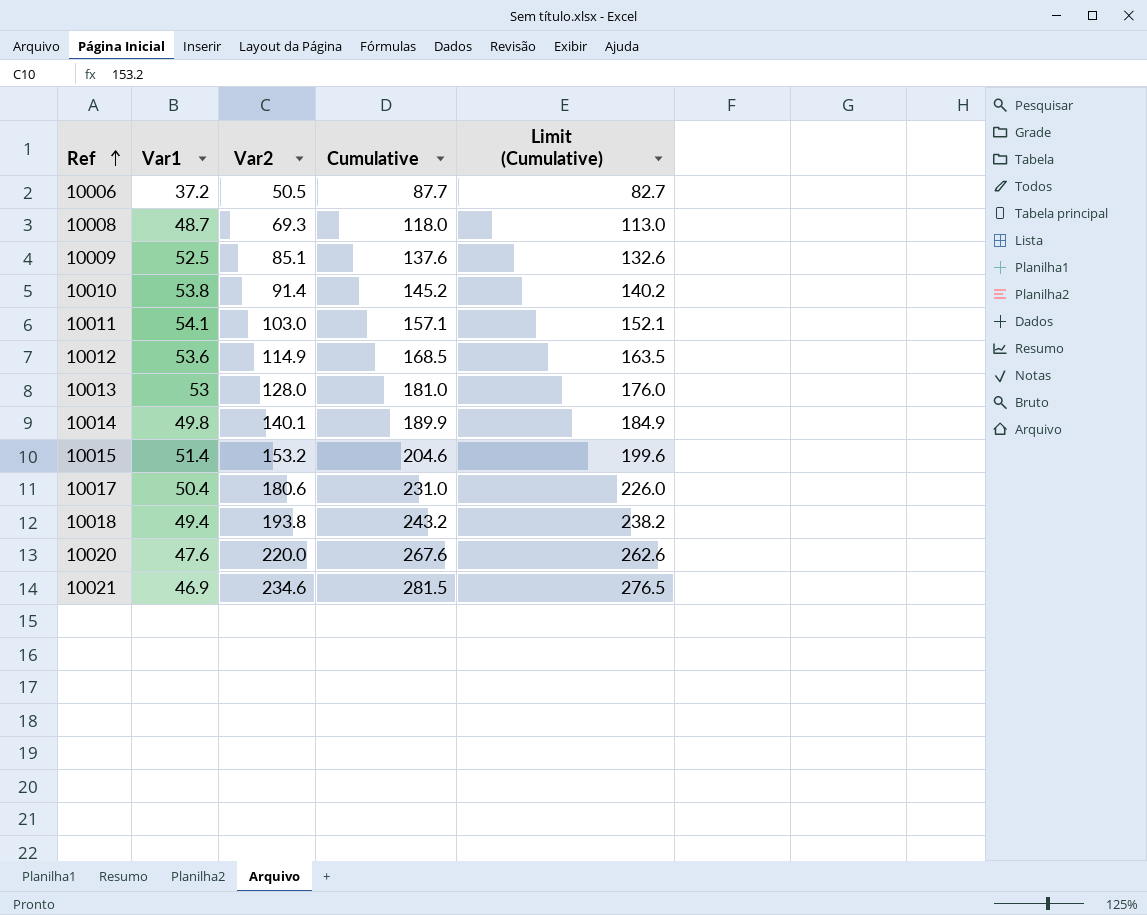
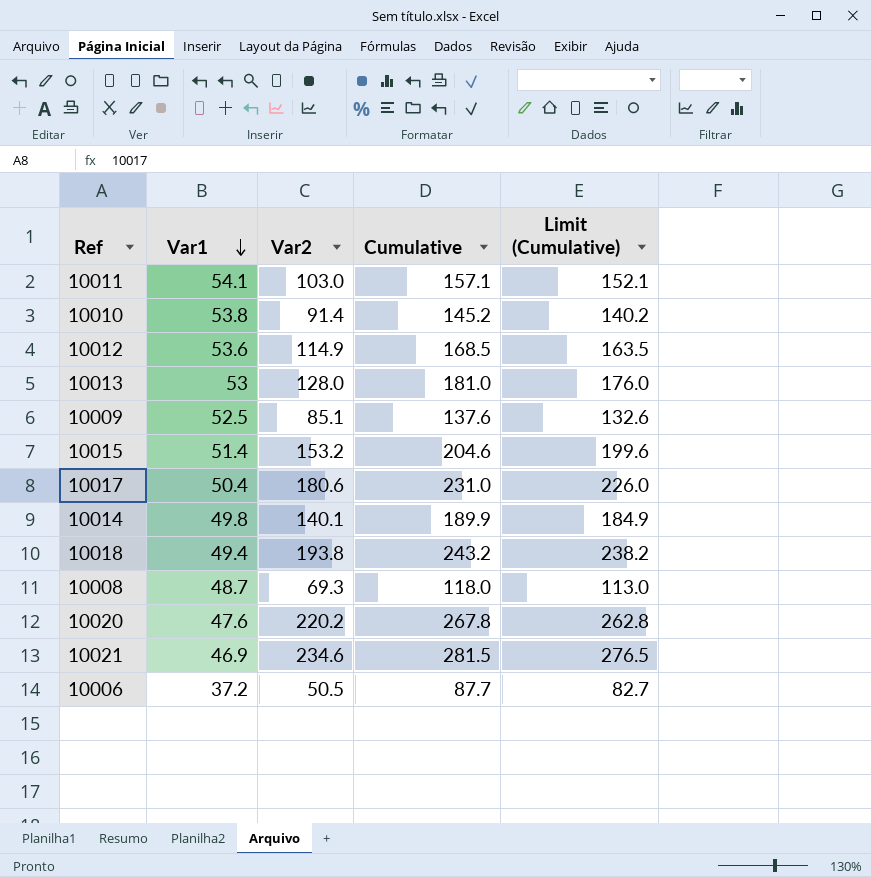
row order: Ref ascending -> Var1 descending
10020 | Var2: 220.0 -> 220.2
10020 | Cumulative: 267.6 -> 267.8
10020 | Limit (Cumulative): 262.6 -> 262.8

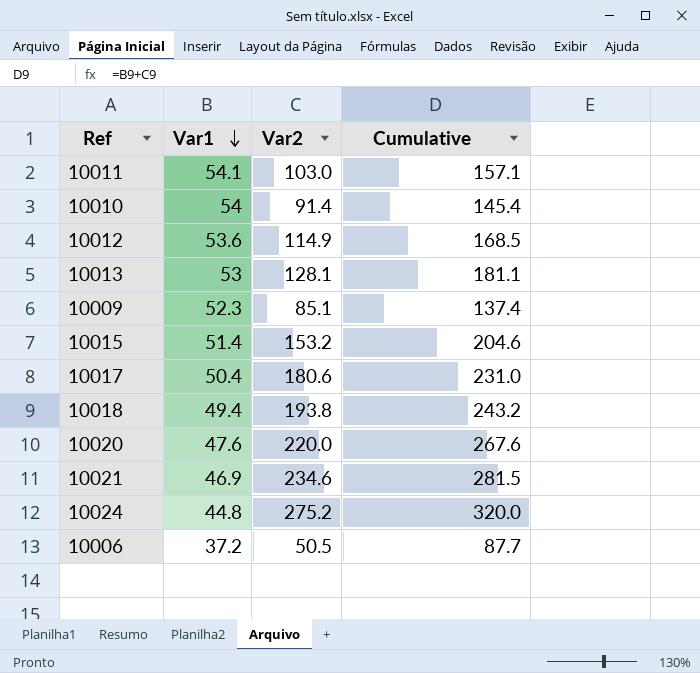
column Limit (Cumulative) | formula: [Cumulative] - 5 -> none
row 10014: 49.8 | 140.1 | 189.9 | 184.9 -> none
row 10008: 48.7 | 69.3 | 118.0 | 113.0 -> none
10010 | Var1: 53.8 -> 54
10010 | Cumulative: 145.2 -> 145.4
10013 | Var2: 128.0 -> 128.1
10013 | Cumulative: 181.0 -> 181.1
10009 | Var1: 52.5 -> 52.3
10009 | Cumulative: 137.6 -> 137.4
10020 | Var2: 220.2 -> 220.0
10020 | Cumulative: 267.8 -> 267.6
row 10024: none -> 44.8 | 275.2 | 320.0

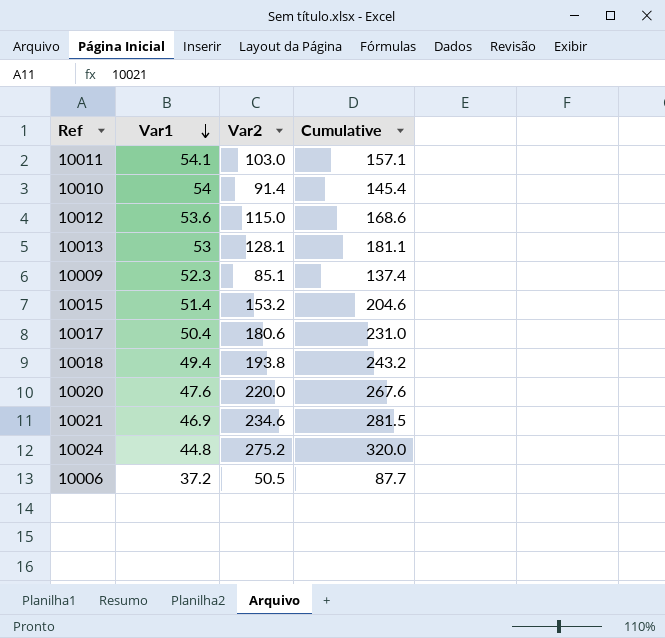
10012 | Var2: 114.9 -> 115.0
10012 | Cumulative: 168.5 -> 168.6

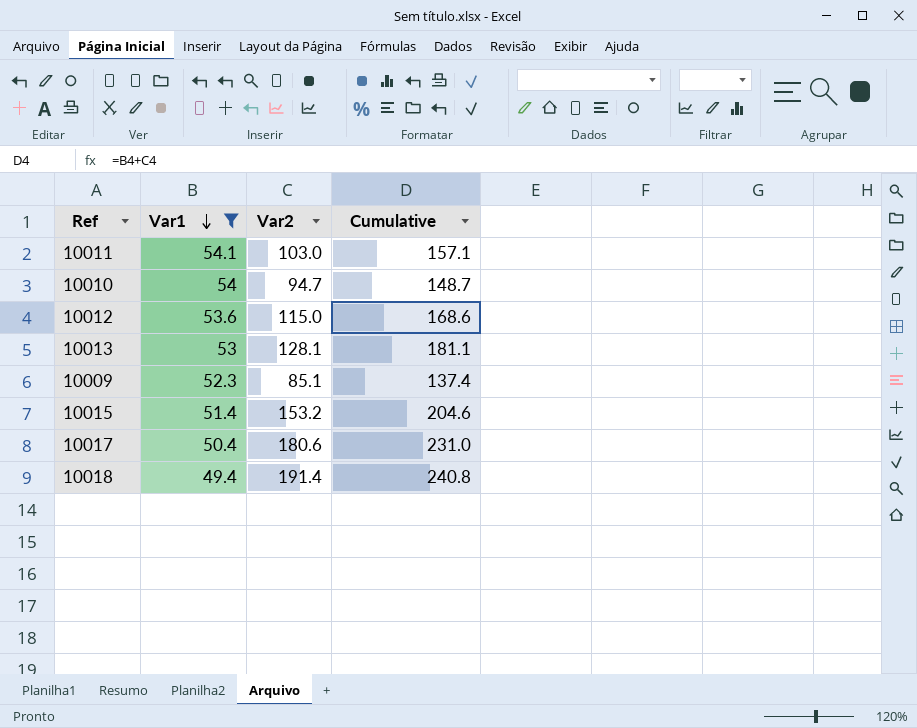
filter: none -> Var1 >= 49.4
10010 | Var2: 91.4 -> 94.7
10010 | Cumulative: 145.4 -> 148.7
10018 | Var2: 193.8 -> 191.4
10018 | Cumulative: 243.2 -> 240.8

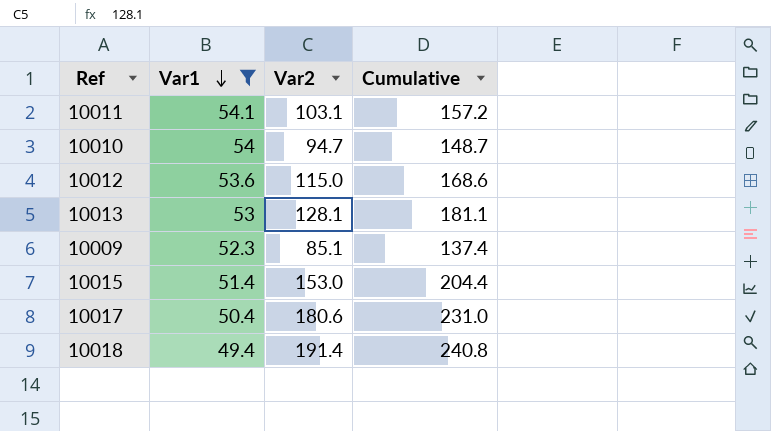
10011 | Var2: 103.0 -> 103.1
10011 | Cumulative: 157.1 -> 157.2
10015 | Var2: 153.2 -> 153.0
10015 | Cumulative: 204.6 -> 204.4

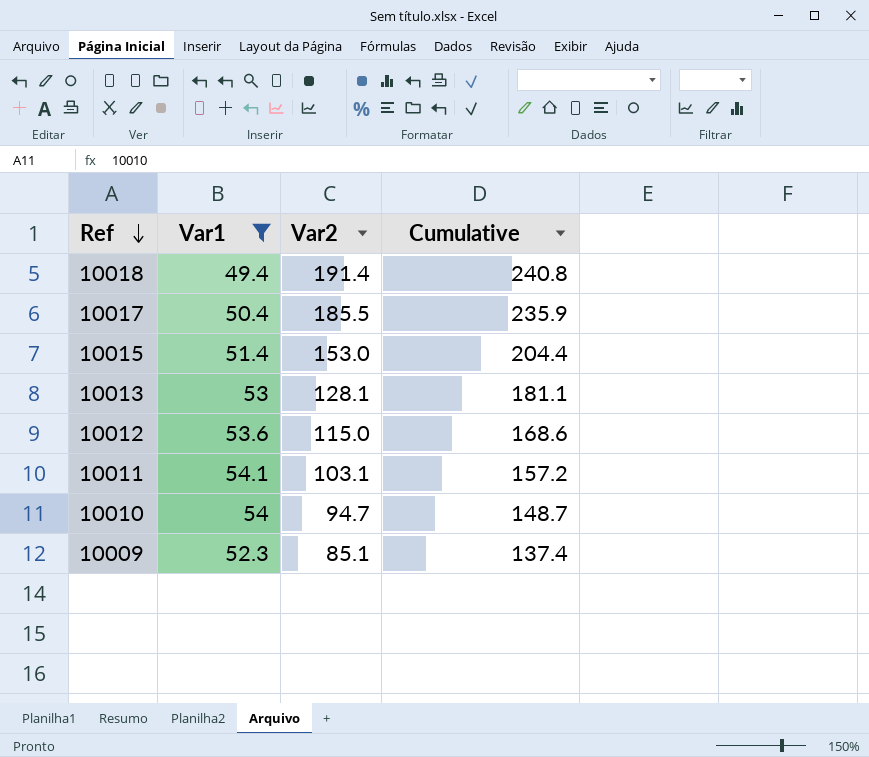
row order: Var1 descending -> Ref descending
10017 | Var2: 180.6 -> 185.5
10017 | Cumulative: 231.0 -> 235.9

